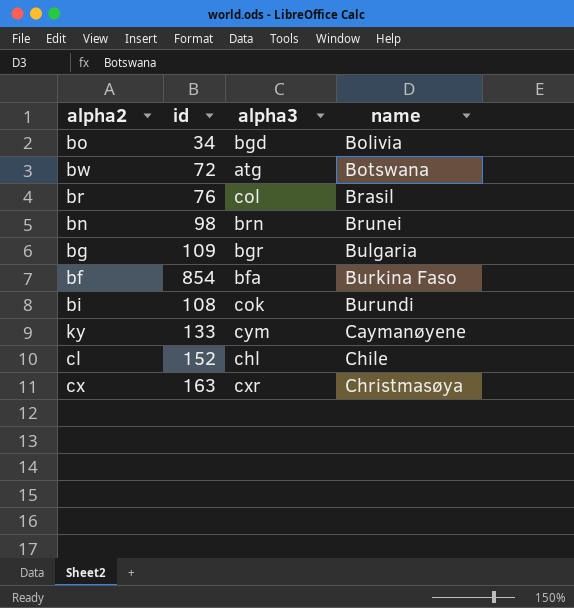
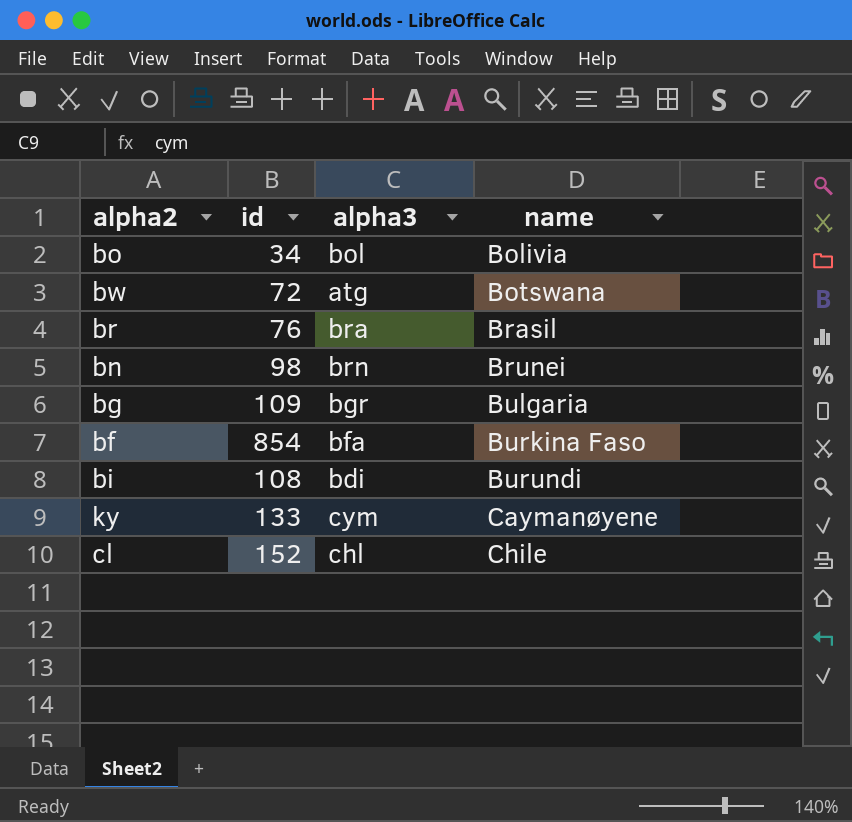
row cx: 163 | cxr | Christmasøya -> none
bo | alpha3: bgd -> bol
br | alpha3: col -> bra
bi | alpha3: cok -> bdi

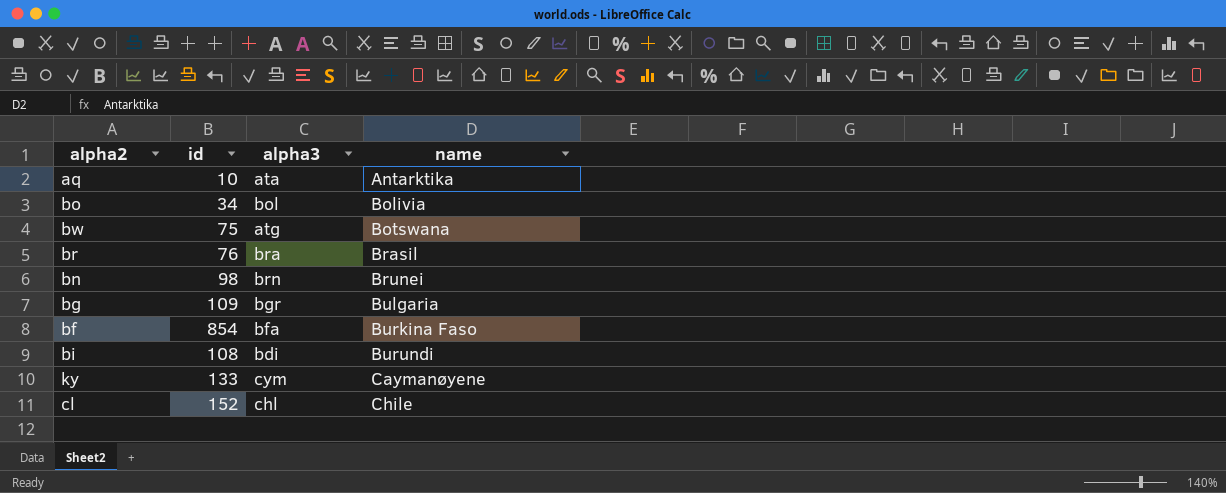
row aq: none -> 10 | ata | Antarktika
bw | id: 72 -> 75

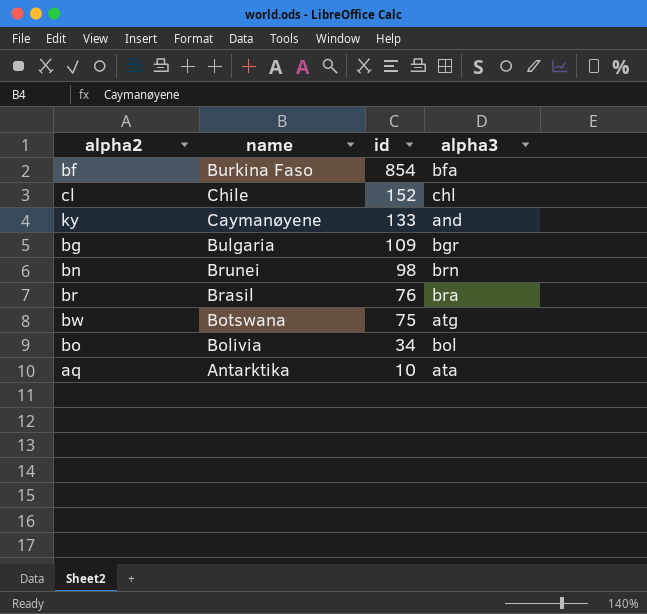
row order: name ascending -> id descending
column name | position: 4 -> 2
row bi: 108 | bdi | Burundi -> none
ky | alpha3: cym -> and

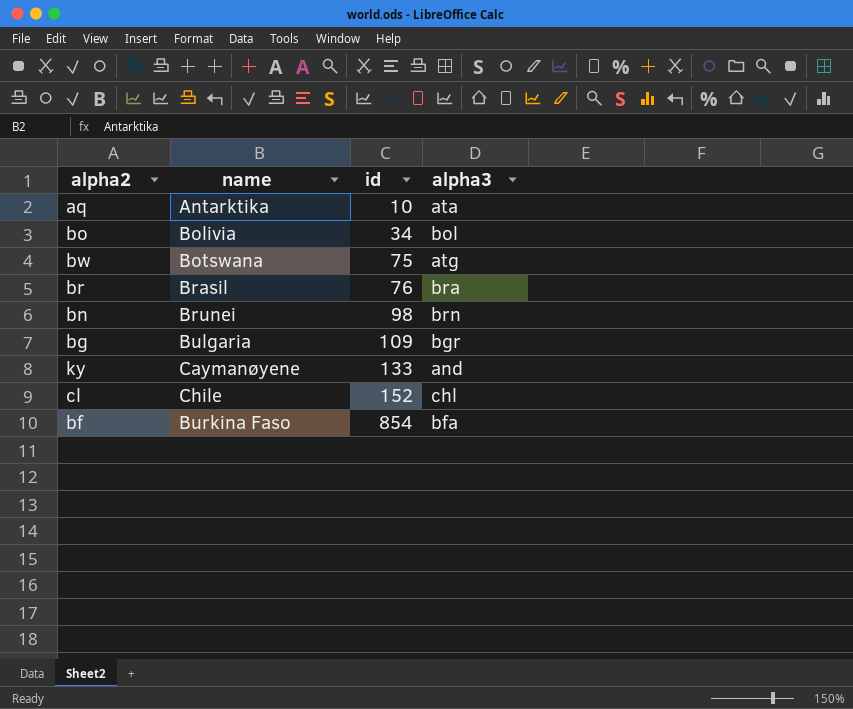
row order: id descending -> id ascending

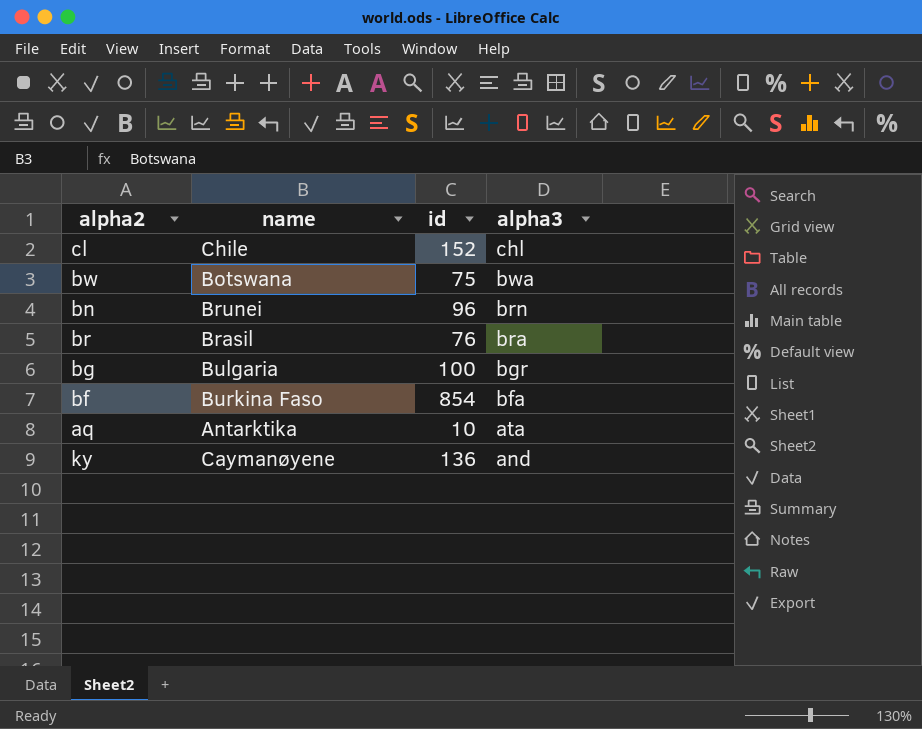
row order: id ascending -> alpha3 descending
row bo: Bolivia | 34 | bol -> none
bw | alpha3: atg -> bwa
bn | id: 98 -> 96
bg | id: 109 -> 100
ky | id: 133 -> 136

